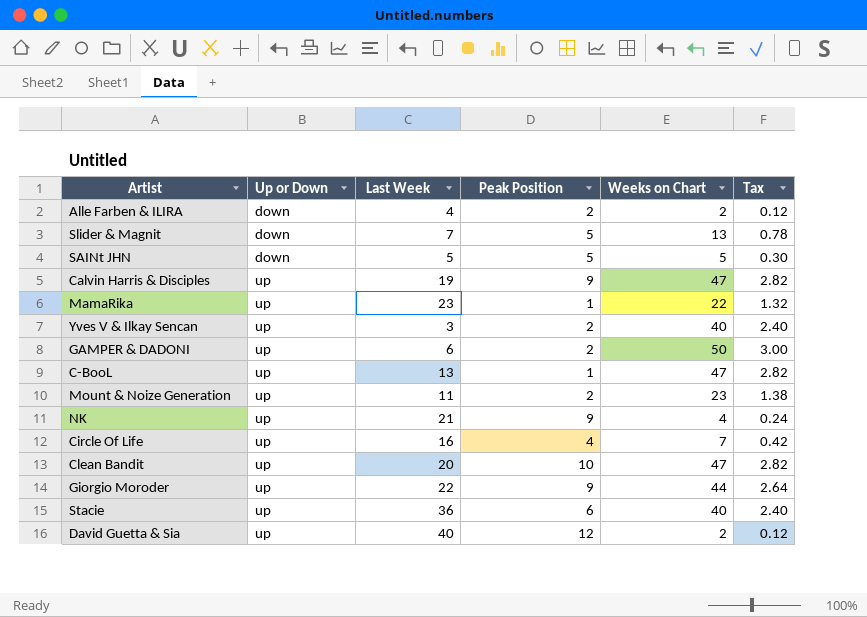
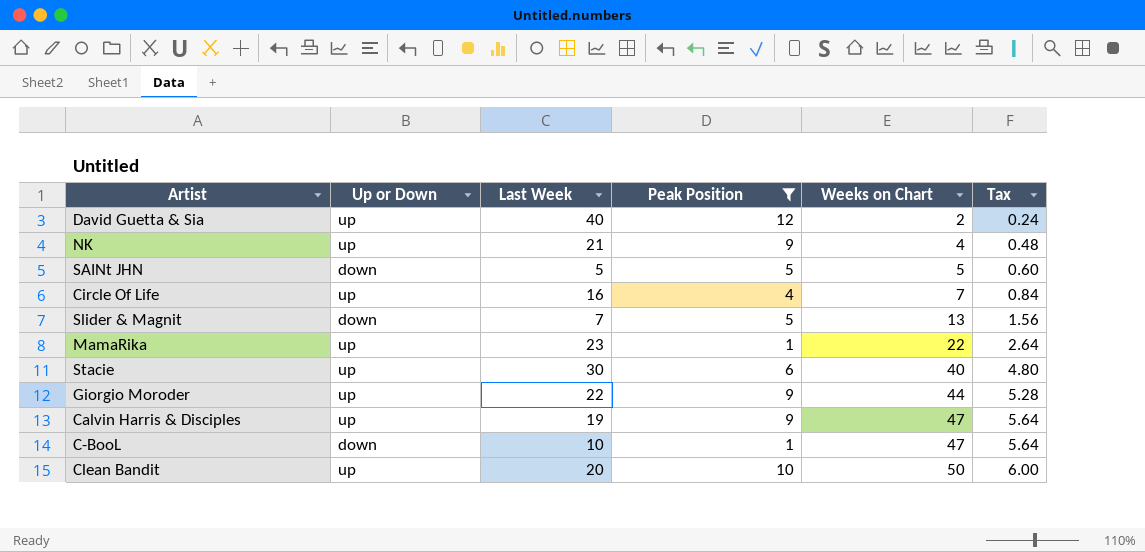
filter: none -> Peak Position != 2
row order: Up or Down ascending -> Weeks on Chart ascending
column Tax | formula: [Weeks on Chart] * 0.06 -> [Weeks on Chart] * 0.12
Stacie | Last Week: 36 -> 30
C-BooL | Up or Down: up -> down
C-BooL | Last Week: 13 -> 10
Clean Bandit | Weeks on Chart: 47 -> 50

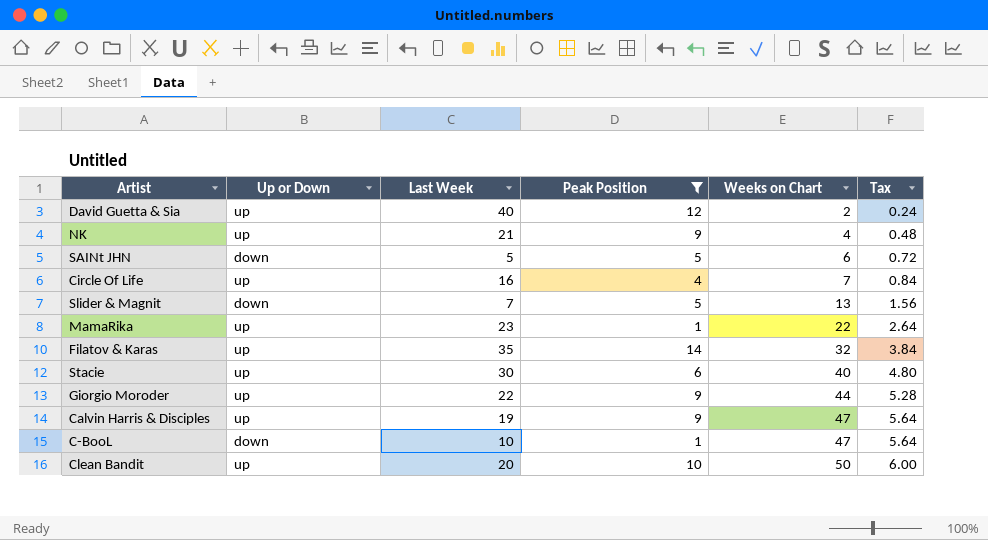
SAINt JHN | Weeks on Chart: 5 -> 6
SAINt JHN | Tax: 0.60 -> 0.72
row Filatov & Karas: none -> up | 35 | 14 | 32 | 3.84

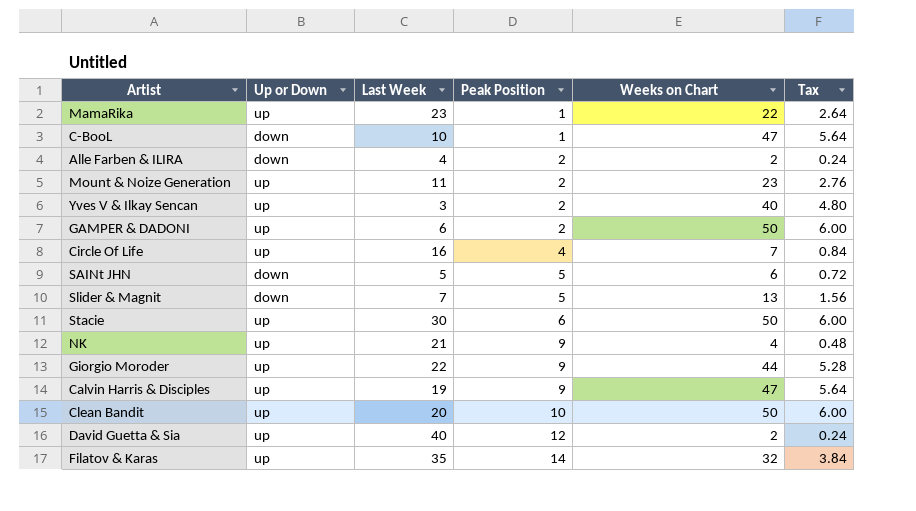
filter: Peak Position != 2 -> none
row order: Weeks on Chart ascending -> Peak Position ascending
Stacie | Weeks on Chart: 40 -> 50
Stacie | Tax: 4.80 -> 6.00

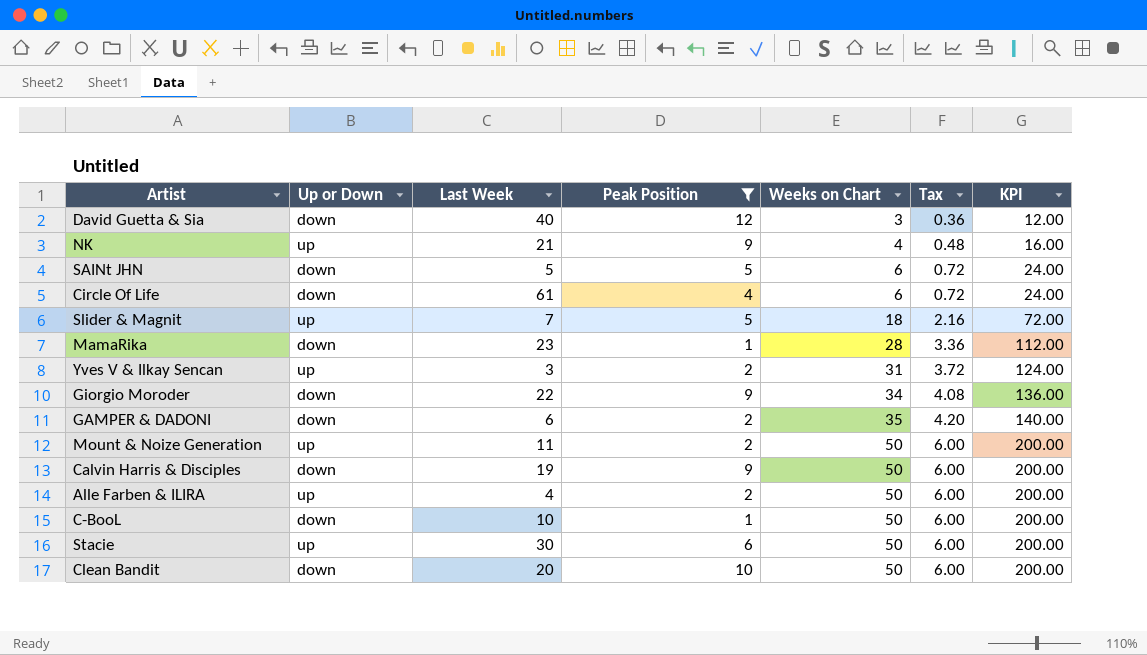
filter: none -> Peak Position != 14
row order: Peak Position ascending -> Weeks on Chart ascending
column KPI | formula: none -> [Weeks on Chart] * 4
David Guetta & Sia | Up or Down: up -> down
David Guetta & Sia | Weeks on Chart: 2 -> 3
David Guetta & Sia | Tax: 0.24 -> 0.36
Circle Of Life | Up or Down: up -> down
Circle Of Life | Last Week: 16 -> 61
Circle Of Life | Weeks on Chart: 7 -> 6
Circle Of Life | Tax: 0.84 -> 0.72
Slider & Magnit | Up or Down: down -> up
Slider & Magnit | Weeks on Chart: 13 -> 18
Slider & Magnit | Tax: 1.56 -> 2.16
MamaRika | Up or Down: up -> down
MamaRika | Weeks on Chart: 22 -> 28
MamaRika | Tax: 2.64 -> 3.36
Yves V & Ilkay Sencan | Weeks on Chart: 40 -> 31
Yves V & Ilkay Sencan | Tax: 4.80 -> 3.72
Giorgio Moroder | Up or Down: up -> down
Giorgio Moroder | Weeks on Chart: 44 -> 34
Giorgio Moroder | Tax: 5.28 -> 4.08
GAMPER & DADONI | Up or Down: up -> down
GAMPER & DADONI | Weeks on Chart: 50 -> 35
GAMPER & DADONI | Tax: 6.00 -> 4.20
Mount & Noize Generation | Weeks on Chart: 23 -> 50
Mount & Noize Generation | Tax: 2.76 -> 6.00
Calvin Harris & Disciples | Up or Down: up -> down
Calvin Harris & Disciples | Weeks on Chart: 47 -> 50
Calvin Harris & Disciples | Tax: 5.64 -> 6.00
Alle Farben & ILIRA | Up or Down: down -> up
Alle Farben & ILIRA | Weeks on Chart: 2 -> 50
Alle Farben & ILIRA | Tax: 0.24 -> 6.00
C-BooL | Weeks on Chart: 47 -> 50
C-BooL | Tax: 5.64 -> 6.00
Clean Bandit | Up or Down: up -> down

